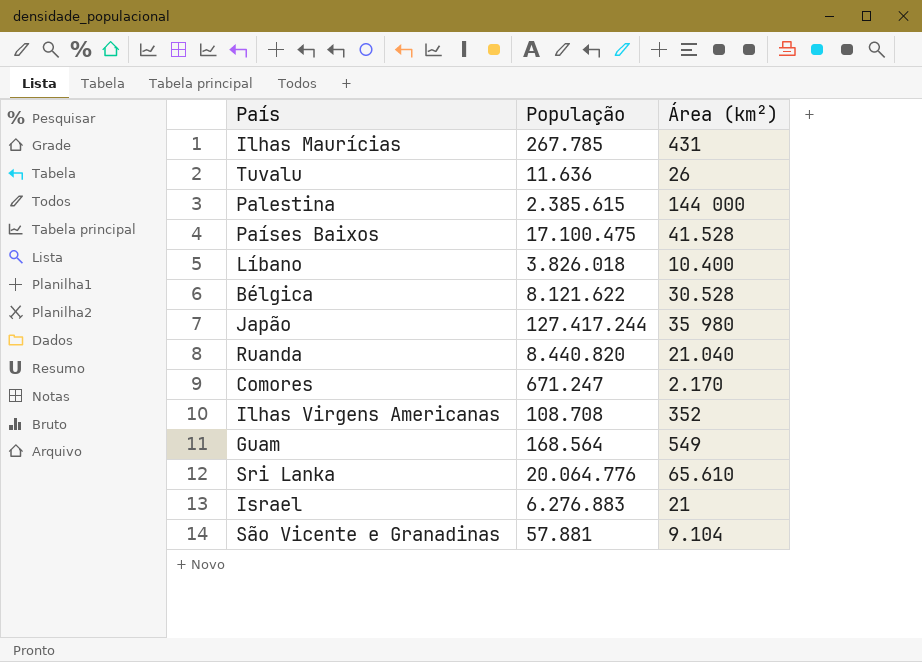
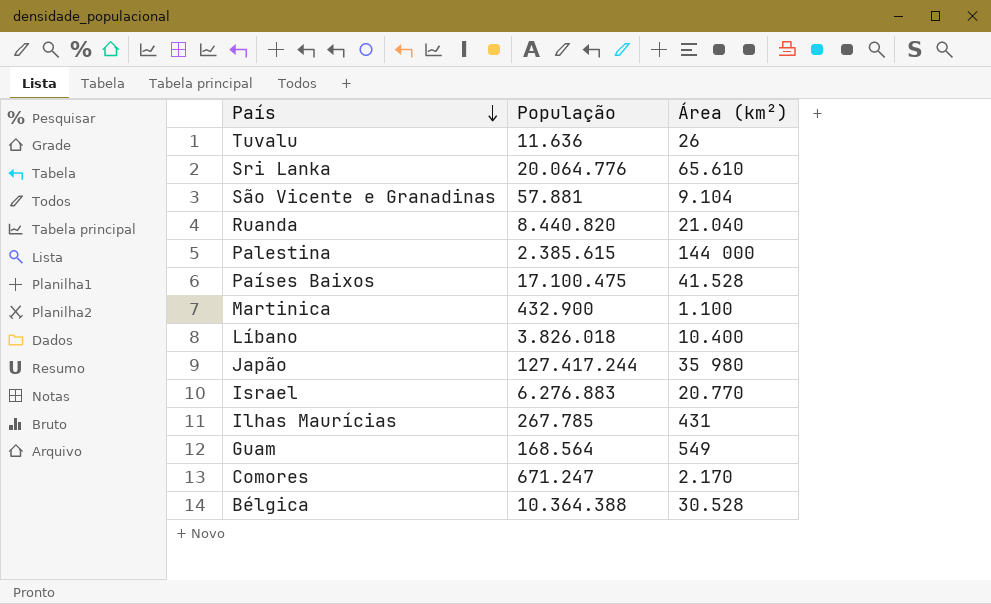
row order: none -> País descending
row Ilhas Virgens Americanas: 108.708 | 352 -> none
row Martinica: none -> 432.900 | 1.100
Israel | Área (km²): 21 -> 20.770
Bélgica | População: 8.121.622 -> 10.364.388

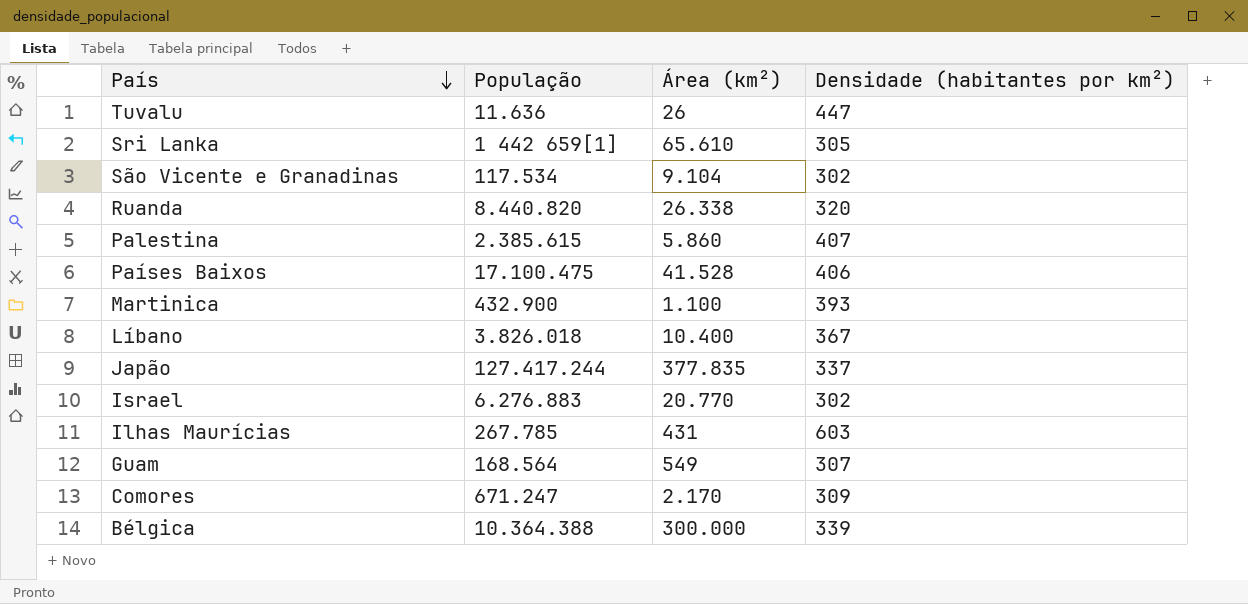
column Densidade (habitantes por km²) | position: none -> 4
Sri Lanka | População: 20.064.776 -> 1 442 659[1]
São Vicente e Granadinas | População: 57.881 -> 117.534
Ruanda | Área (km²): 21.040 -> 26.338
Palestina | Área (km²): 144 000 -> 5.860
Japão | Área (km²): 35 980 -> 377.835
Bélgica | Área (km²): 30.528 -> 300.000

